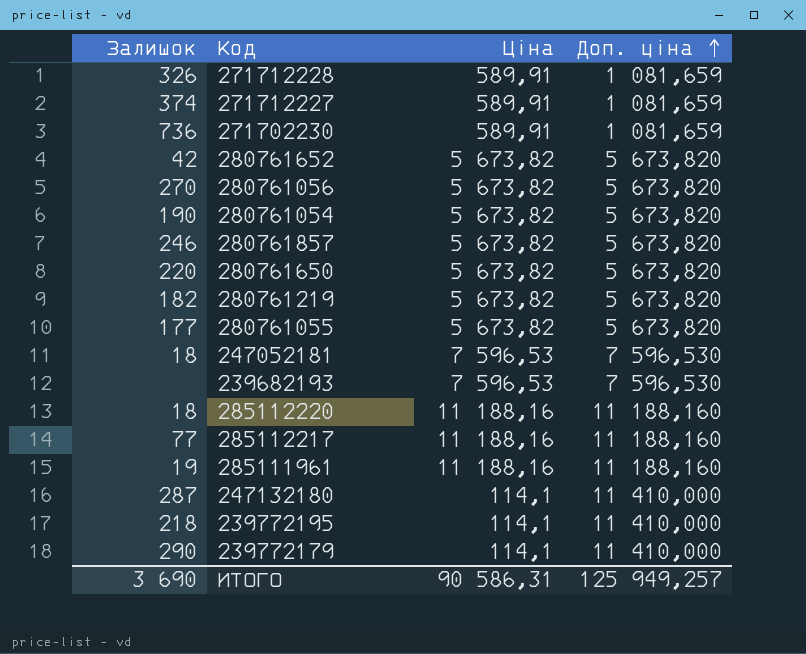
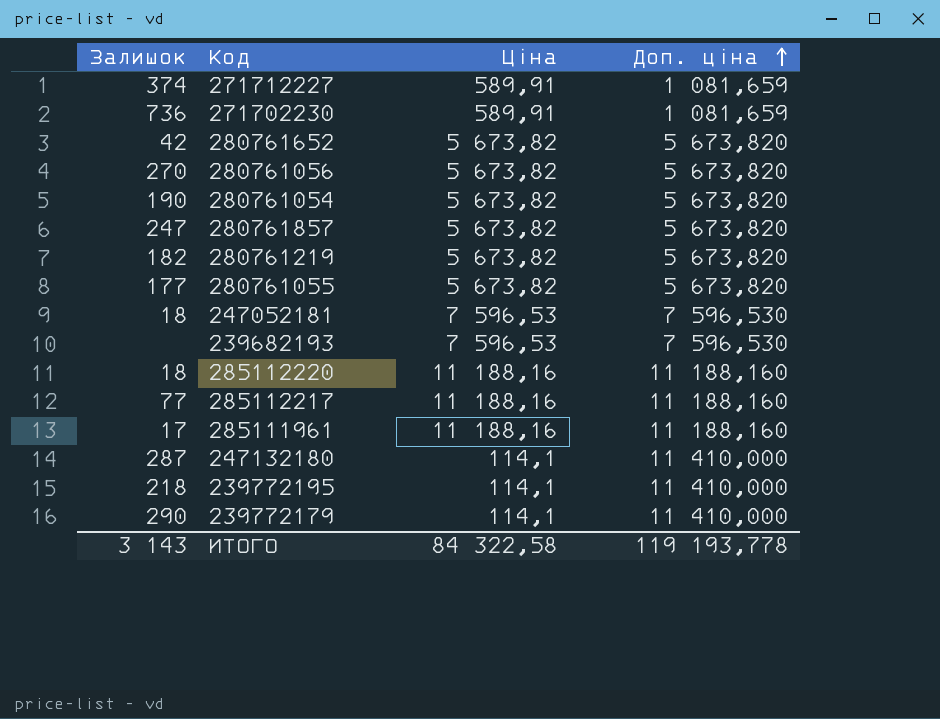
row 271712228: 326 | 589,91 | 1 081,659 -> none
row 280761650: 220 | 5 673,82 | 5 673,820 -> none
280761857 | Залишок: 246 -> 247
285111961 | Залишок: 19 -> 17
ИТОГО | Залишок: 3 690 -> 3 143
ИТОГО | Ціна: 90 586,31 -> 84 322,58
ИТОГО | Доп. ціна: 125 949,257 -> 119 193,778

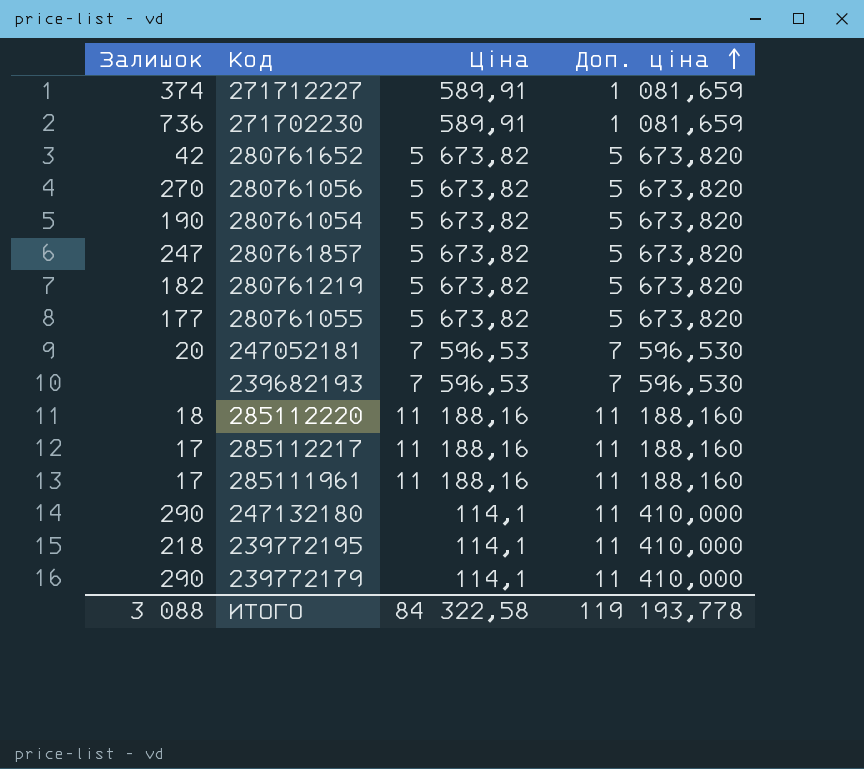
247052181 | Залишок: 18 -> 20
285112217 | Залишок: 77 -> 17
247132180 | Залишок: 287 -> 290
ИТОГО | Залишок: 3 143 -> 3 088

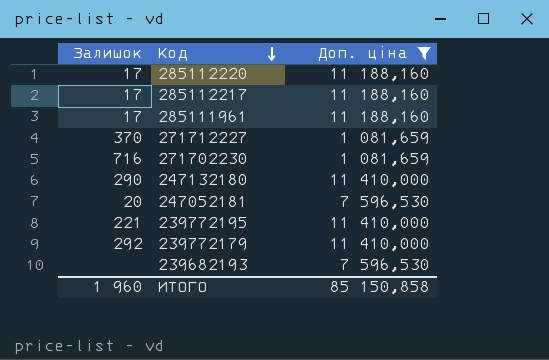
filter: none -> Доп. ціна != 5 673,820
row order: Доп. ціна ascending -> Код descending
column Ціна | position: 3 -> none
285112220 | Залишок: 18 -> 17
271712227 | Залишок: 374 -> 370
271702230 | Залишок: 736 -> 716
239772195 | Залишок: 218 -> 221
239772179 | Залишок: 290 -> 292
ИТОГО | Залишок: 3 088 -> 1 960
ИТОГО | Доп. ціна: 119 193,778 -> 85 150,858

